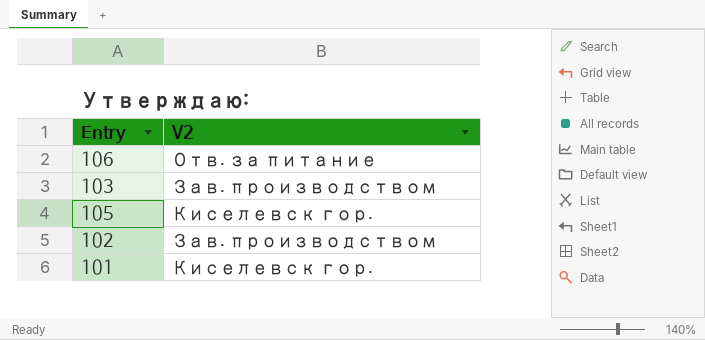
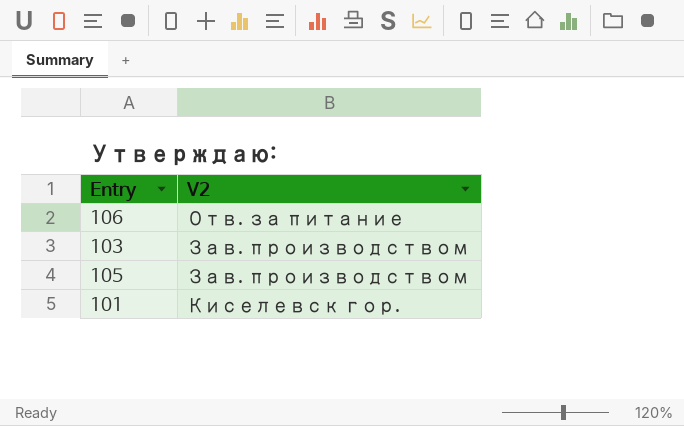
row 102: Зав. производством -> none
105 | V2: Киселевск гор. -> Зав. производством

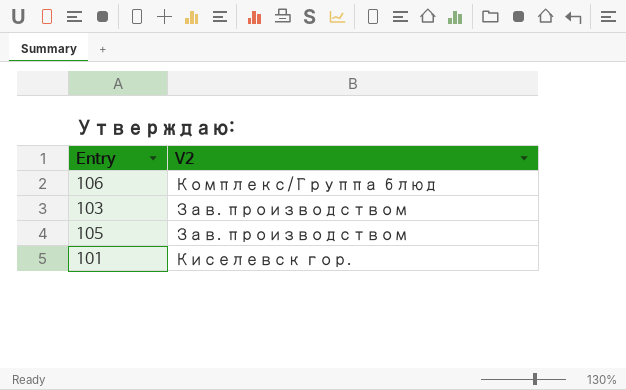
106 | V2: Отв. за питание -> Комплекс/Группа блюд

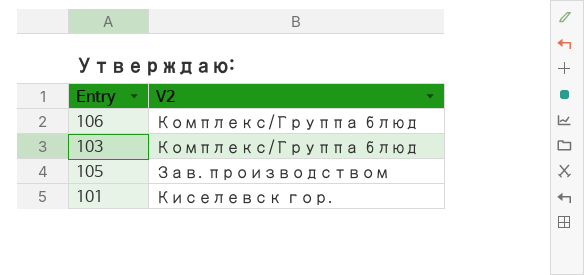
103 | V2: Зав. производством -> Комплекс/Группа блюд

